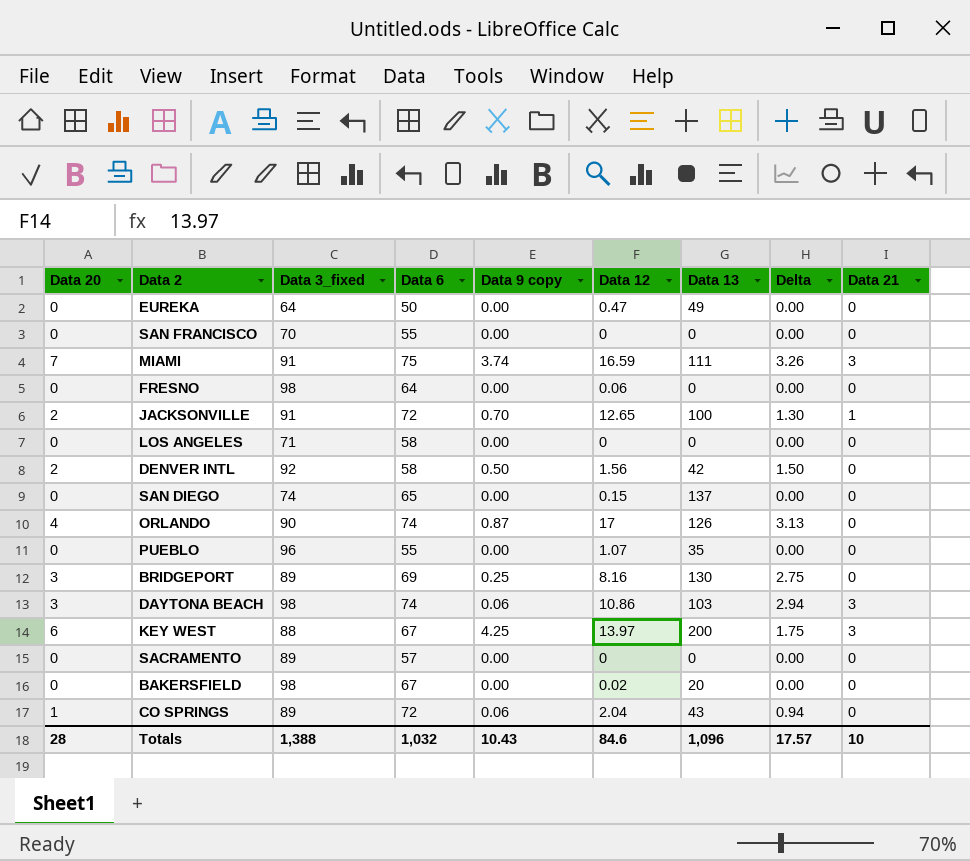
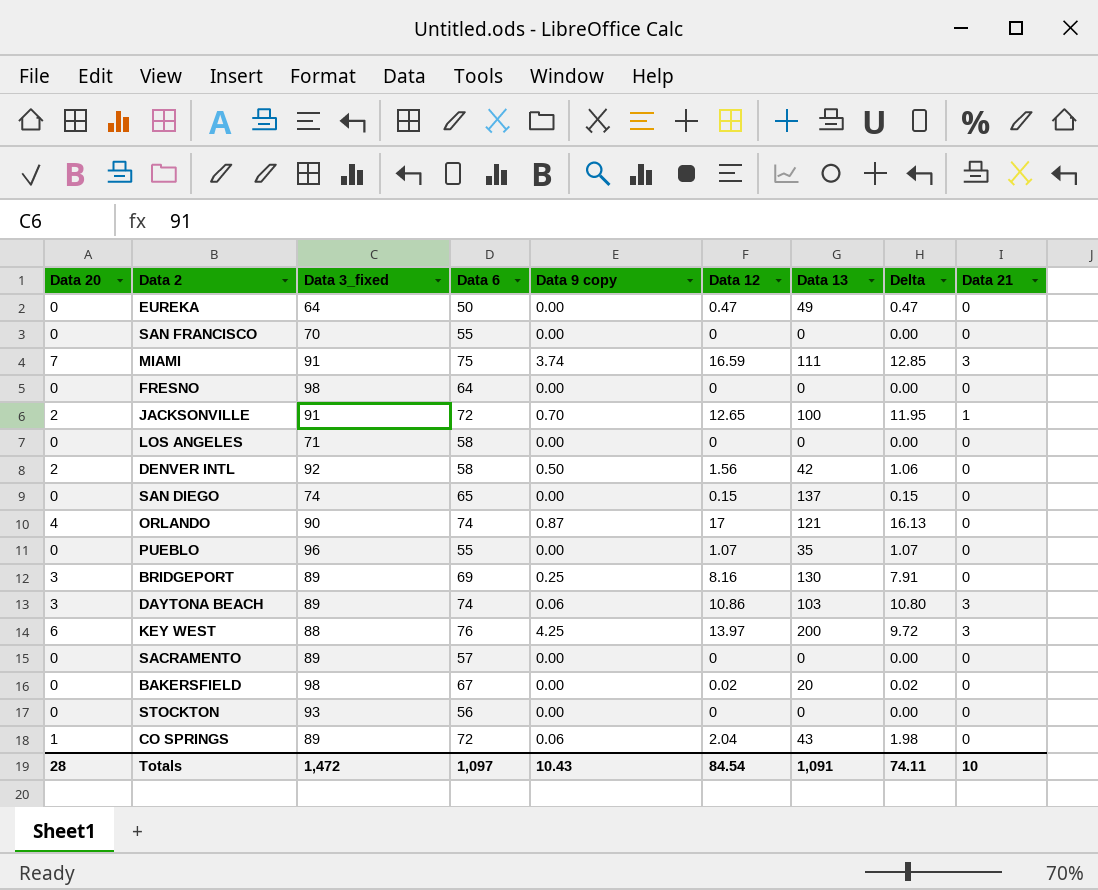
column Delta | formula: [Data 20] - [Data 9 copy] -> [Data 12] - [Data 9 copy]
FRESNO | Data 12: 0.06 -> 0
ORLANDO | Data 13: 126 -> 121
DAYTONA BEACH | Data 3_fixed: 98 -> 89
KEY WEST | Data 6: 67 -> 76
row STOCKTON: none -> 0 | 93 | 56 | 0.00 | 0 | 0 | 0.00 | 0
Totals | Data 3_fixed: 1,388 -> 1,472
Totals | Data 6: 1,032 -> 1,097
Totals | Data 12: 84.6 -> 84.54
Totals | Data 13: 1,096 -> 1,091
Totals | Delta: 17.57 -> 74.11

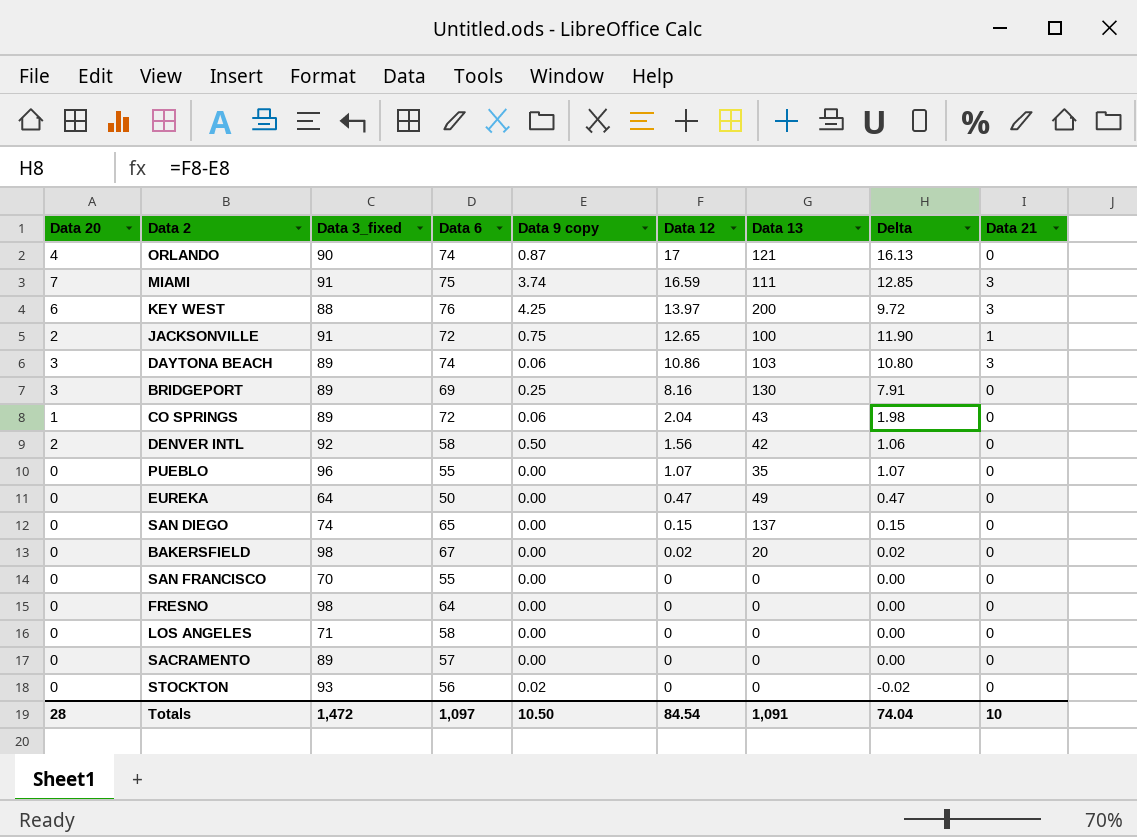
row order: none -> Data 12 descending
JACKSONVILLE | Data 9 copy: 0.70 -> 0.75
JACKSONVILLE | Delta: 11.95 -> 11.90
STOCKTON | Data 9 copy: 0.00 -> 0.02
STOCKTON | Delta: 0.00 -> -0.02
Totals | Data 9 copy: 10.43 -> 10.50
Totals | Delta: 74.11 -> 74.04

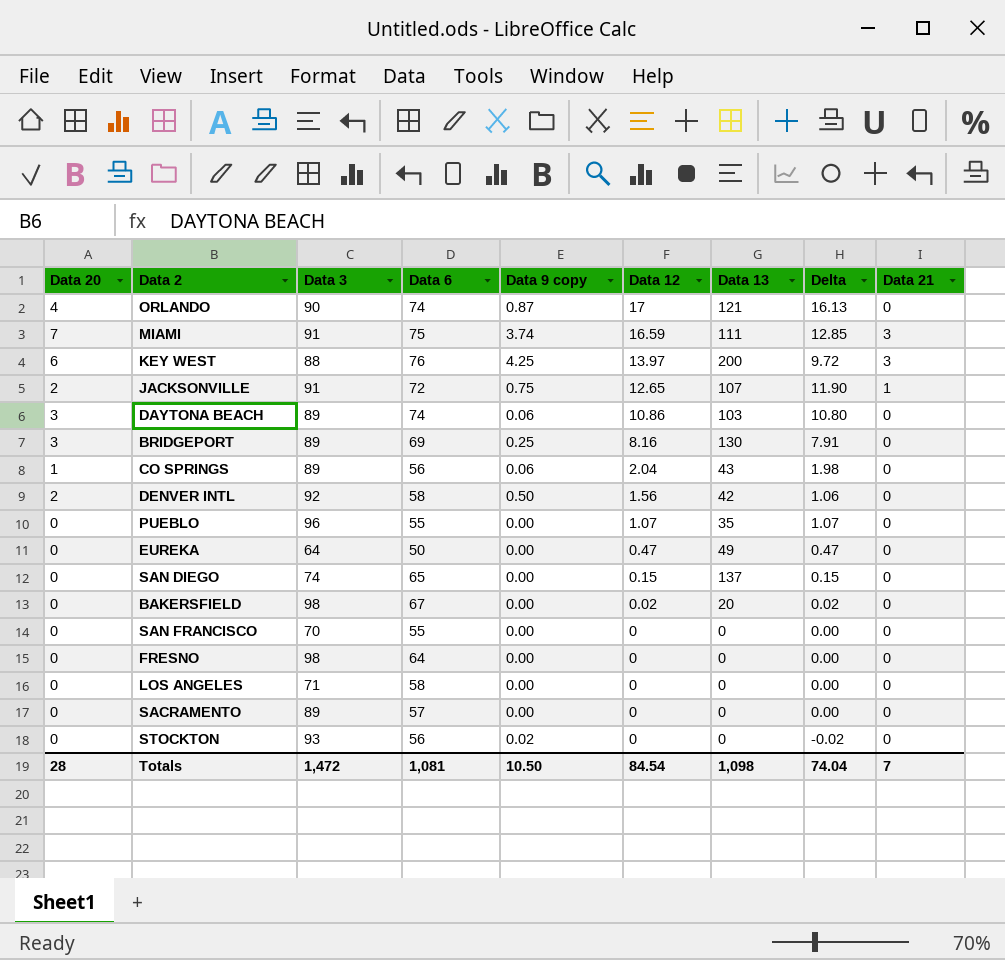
column name: Data 3_fixed -> Data 3
JACKSONVILLE | Data 13: 100 -> 107
DAYTONA BEACH | Data 21: 3 -> 0
CO SPRINGS | Data 6: 72 -> 56
Totals | Data 6: 1,097 -> 1,081
Totals | Data 13: 1,091 -> 1,098
Totals | Data 21: 10 -> 7

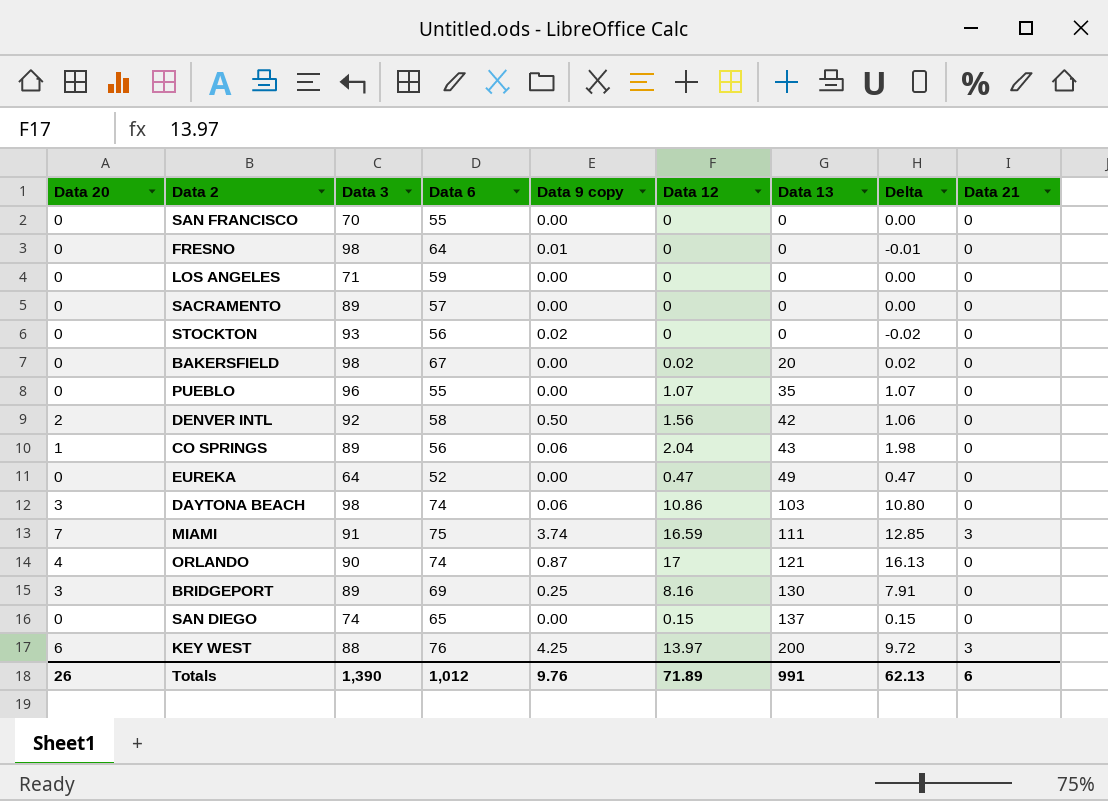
row order: Data 12 descending -> Data 13 ascending
row JACKSONVILLE: 2 | 91 | 72 | 0.75 | 12.65 | 107 | 11.90 | 1 -> none
FRESNO | Data 9 copy: 0.00 -> 0.01
FRESNO | Delta: 0.00 -> -0.01
LOS ANGELES | Data 6: 58 -> 59
EUREKA | Data 6: 50 -> 52
DAYTONA BEACH | Data 3: 89 -> 98
Totals | Data 20: 28 -> 26
Totals | Data 3: 1,472 -> 1,390
Totals | Data 6: 1,081 -> 1,012
Totals | Data 9 copy: 10.50 -> 9.76
Totals | Data 12: 84.54 -> 71.89
Totals | Data 13: 1,098 -> 991
Totals | Delta: 74.04 -> 62.13
Totals | Data 21: 7 -> 6

